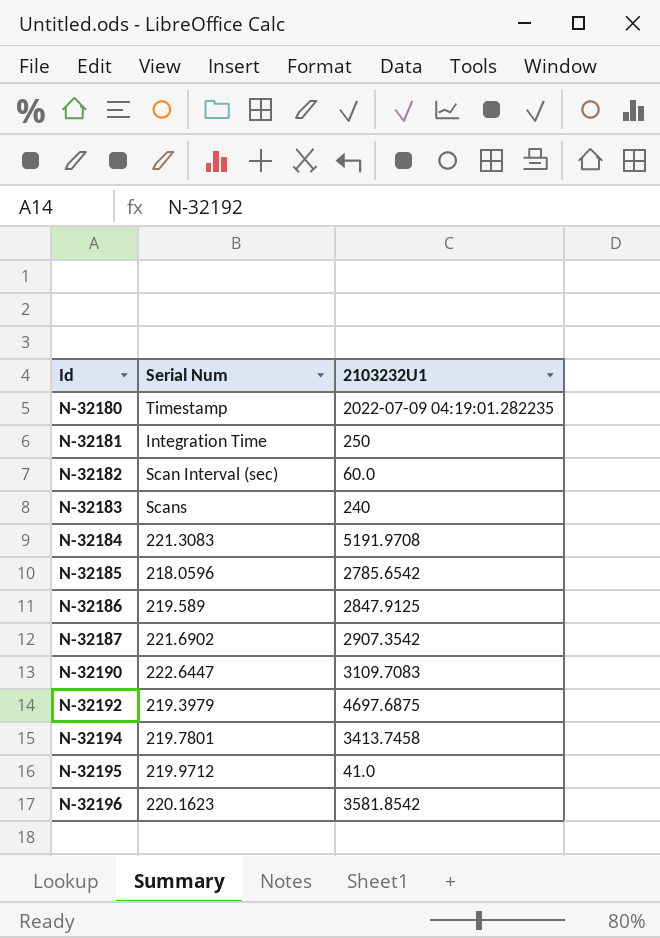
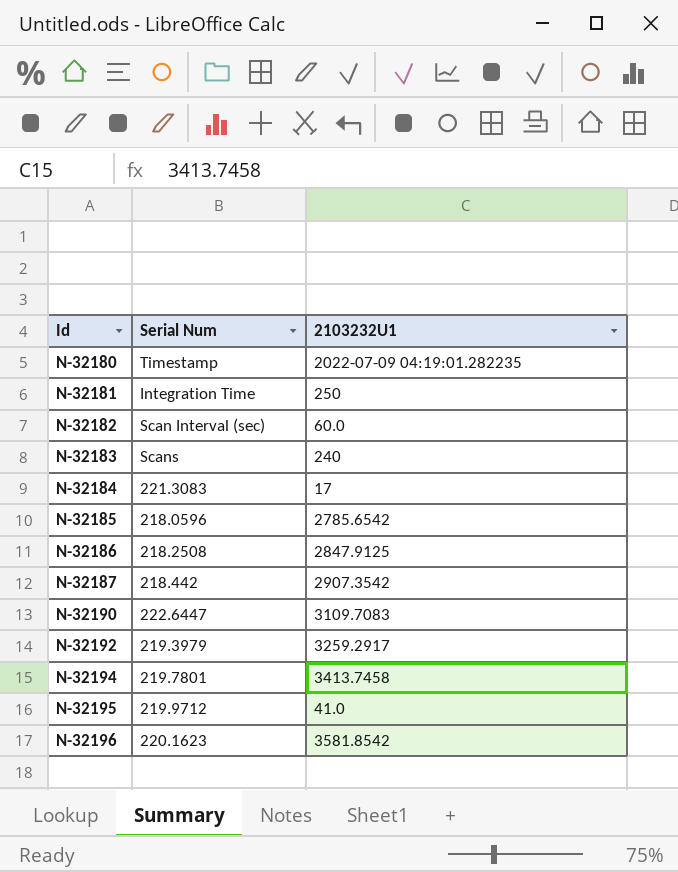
N-32184 | 2103232U1: 5191.9708 -> 17
N-32186 | Serial Num: 219.589 -> 218.2508
N-32187 | Serial Num: 221.6902 -> 218.442
N-32192 | 2103232U1: 4697.6875 -> 3259.2917

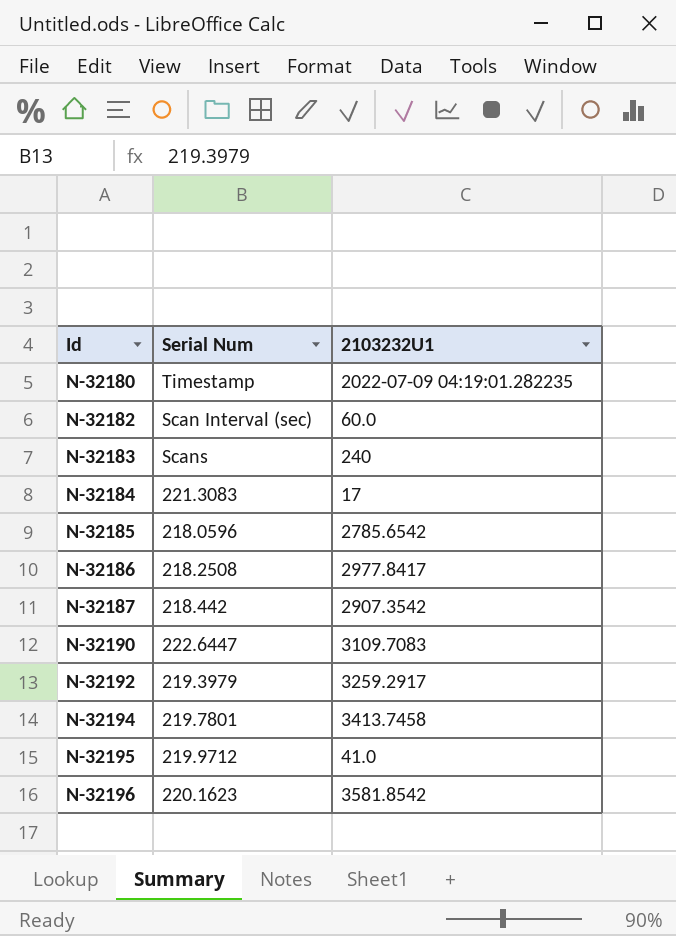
row N-32181: Integration Time | 250 -> none
N-32186 | 2103232U1: 2847.9125 -> 2977.8417

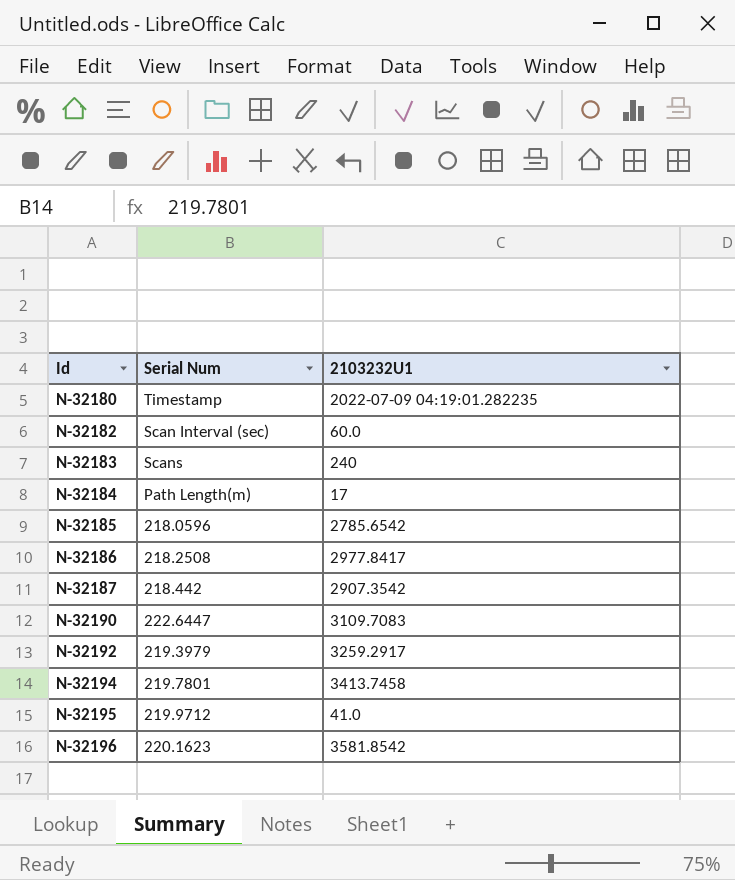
N-32184 | Serial Num: 221.3083 -> Path Length(m)

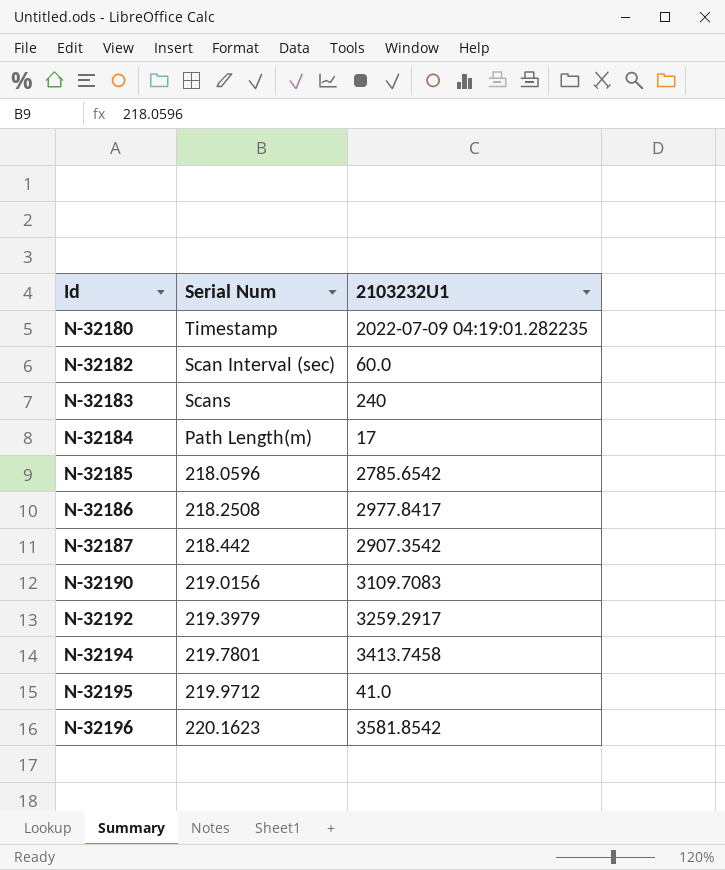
N-32190 | Serial Num: 222.6447 -> 219.0156

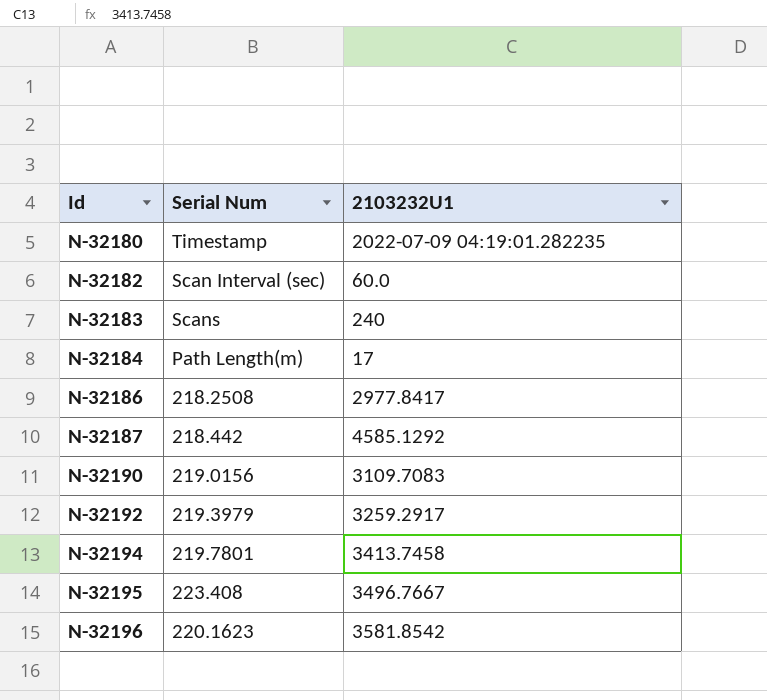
row N-32185: 218.0596 | 2785.6542 -> none
N-32187 | 2103232U1: 2907.3542 -> 4585.1292
N-32195 | Serial Num: 219.9712 -> 223.408
N-32195 | 2103232U1: 41.0 -> 3496.7667

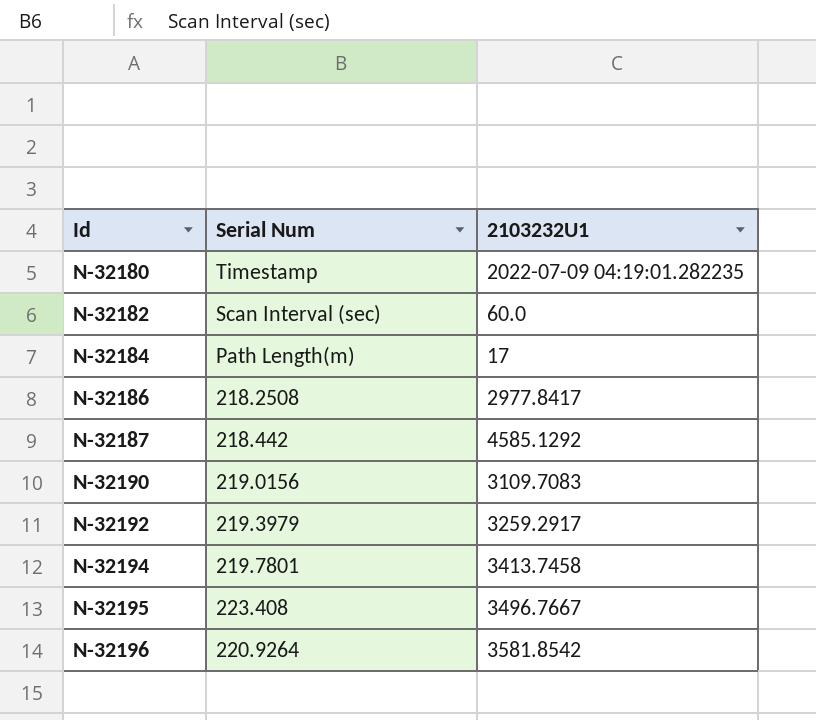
row N-32183: Scans | 240 -> none
N-32196 | Serial Num: 220.1623 -> 220.9264

